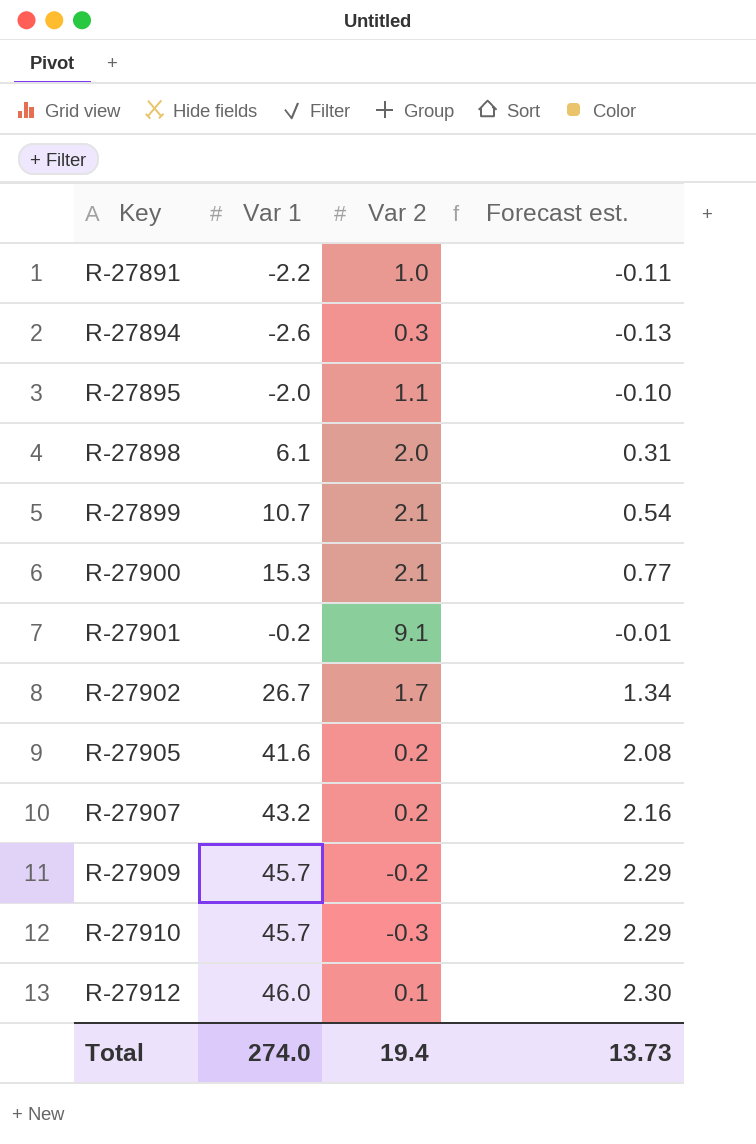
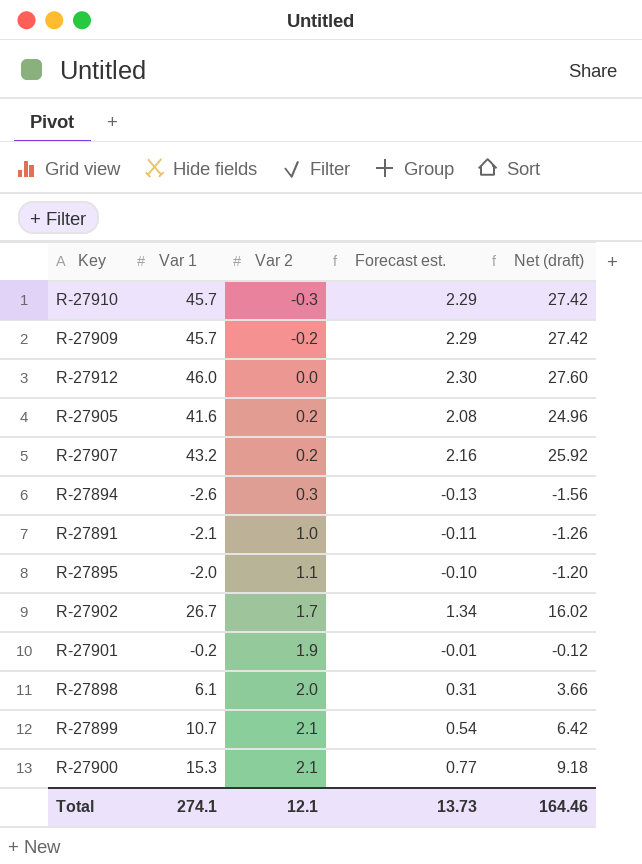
row order: Key ascending -> Var 2 ascending
column Net (draft) | formula: none -> [Var 1] * 0.6
R-27912 | Var 2: 0.1 -> 0.0
R-27891 | Var 1: -2.2 -> -2.1
R-27901 | Var 2: 9.1 -> 1.9
Total | Var 1: 274.0 -> 274.1
Total | Var 2: 19.4 -> 12.1

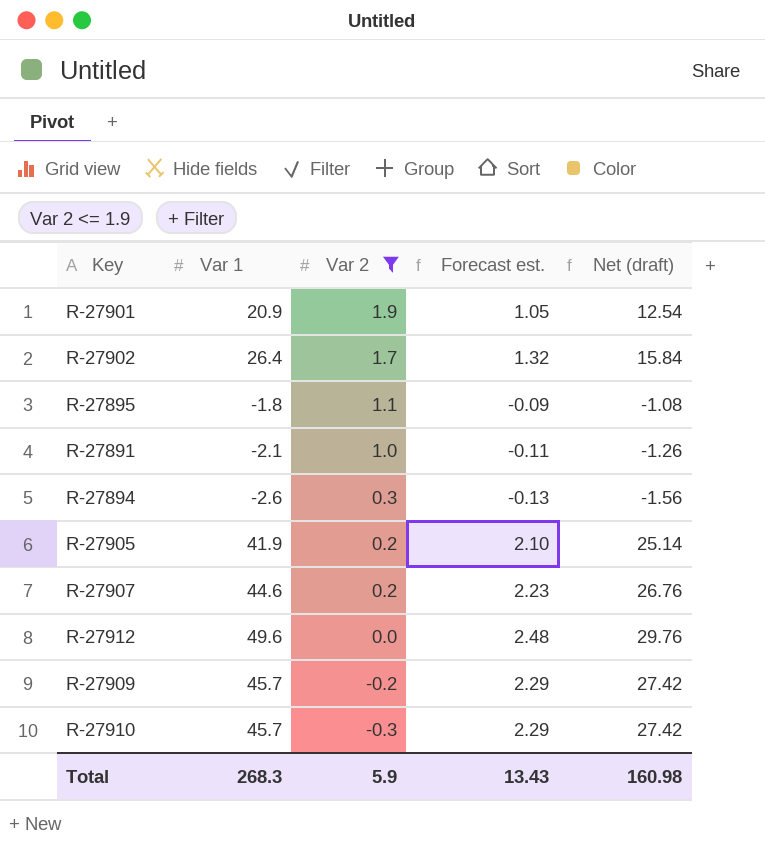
filter: none -> Var 2 <= 1.9
row order: Var 2 ascending -> Var 2 descending
R-27901 | Var 1: -0.2 -> 20.9
R-27901 | Forecast est.: -0.01 -> 1.05
R-27901 | Net (draft): -0.12 -> 12.54
R-27902 | Var 1: 26.7 -> 26.4
R-27902 | Forecast est.: 1.34 -> 1.32
R-27902 | Net (draft): 16.02 -> 15.84
R-27895 | Var 1: -2.0 -> -1.8
R-27895 | Forecast est.: -0.10 -> -0.09
R-27895 | Net (draft): -1.20 -> -1.08
R-27905 | Var 1: 41.6 -> 41.9
R-27905 | Forecast est.: 2.08 -> 2.10
R-27905 | Net (draft): 24.96 -> 25.14
R-27907 | Var 1: 43.2 -> 44.6
R-27907 | Forecast est.: 2.16 -> 2.23
R-27907 | Net (draft): 25.92 -> 26.76
R-27912 | Var 1: 46.0 -> 49.6
R-27912 | Forecast est.: 2.30 -> 2.48
R-27912 | Net (draft): 27.60 -> 29.76
Total | Var 1: 274.1 -> 268.3
Total | Var 2: 12.1 -> 5.9
Total | Forecast est.: 13.73 -> 13.43
Total | Net (draft): 164.46 -> 160.98

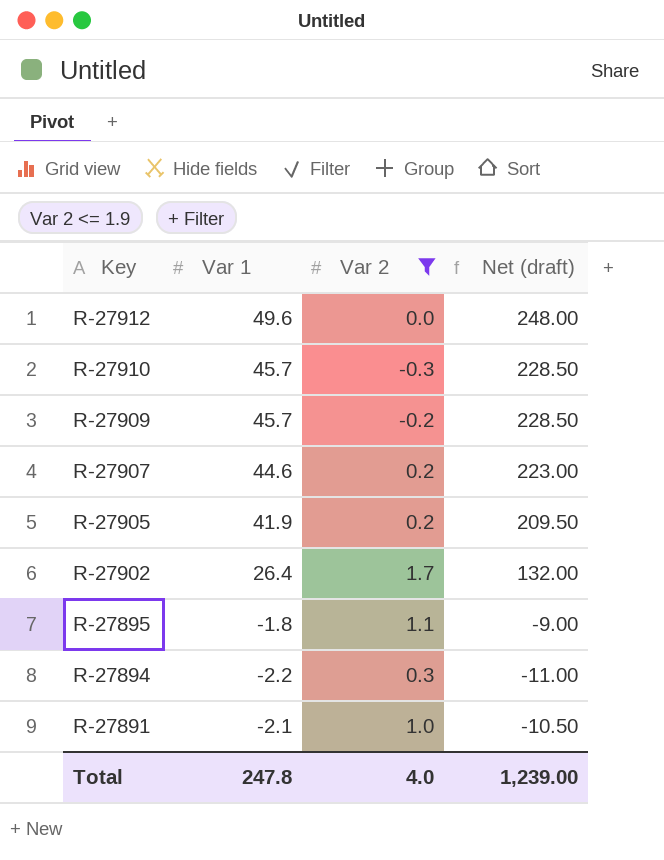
row order: Var 2 descending -> Key descending
column Forecast est. | formula: [Var 1] * 0.05 -> none
column Net (draft) | formula: [Var 1] * 0.6 -> [Var 1] * 5
row R-27901: 20.9 | 1.9 | 1.05 | 12.54 -> none
R-27894 | Var 1: -2.6 -> -2.2
Total | Var 1: 268.3 -> 247.8
Total | Var 2: 5.9 -> 4.0
Total | Net (draft): 160.98 -> 1,239.00

